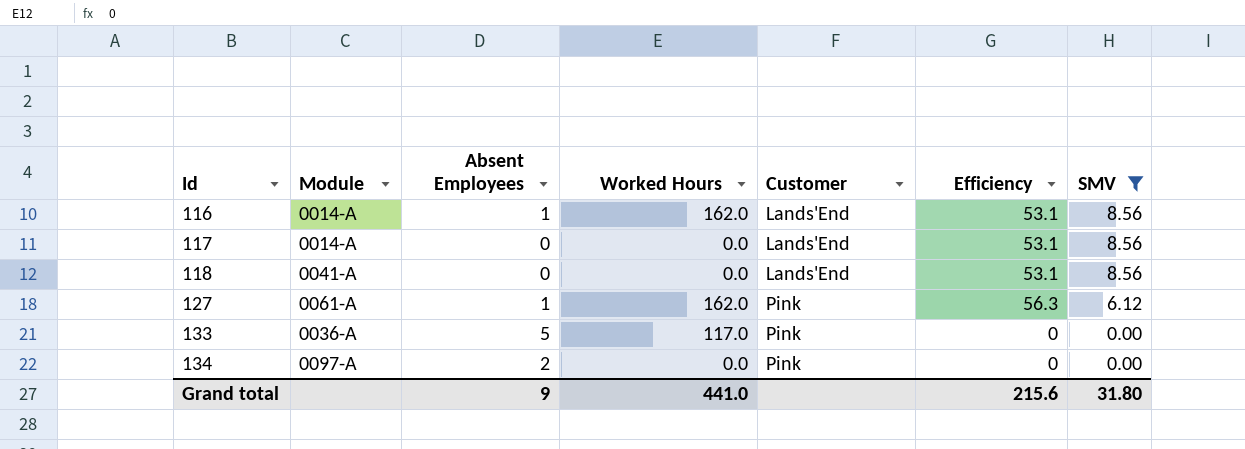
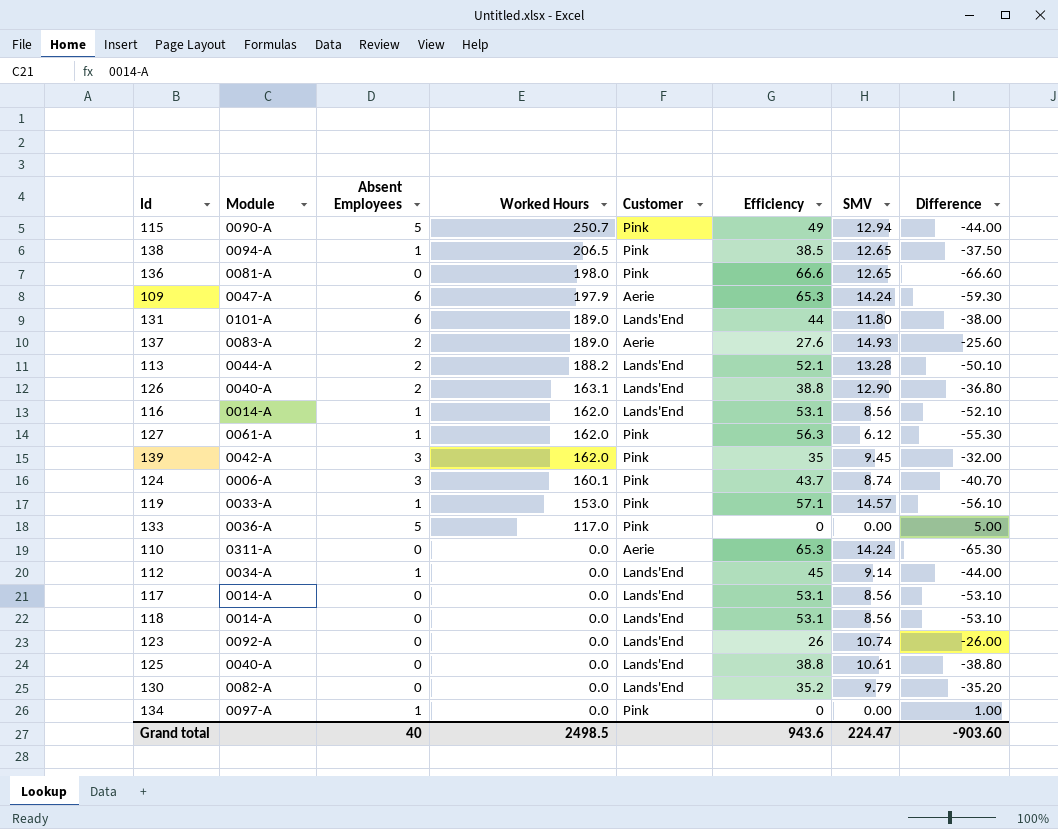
filter: SMV <= 8.56 -> none
row order: Id ascending -> Worked Hours descending
column Difference | formula: none -> [Absent Employees] - [Efficiency]
118 | Module: 0041-A -> 0014-A
134 | Absent Employees: 2 -> 1
Grand total | Absent Employees: 9 -> 40
Grand total | Worked Hours: 441.0 -> 2498.5
Grand total | Efficiency: 215.6 -> 943.6
Grand total | SMV: 31.80 -> 224.47

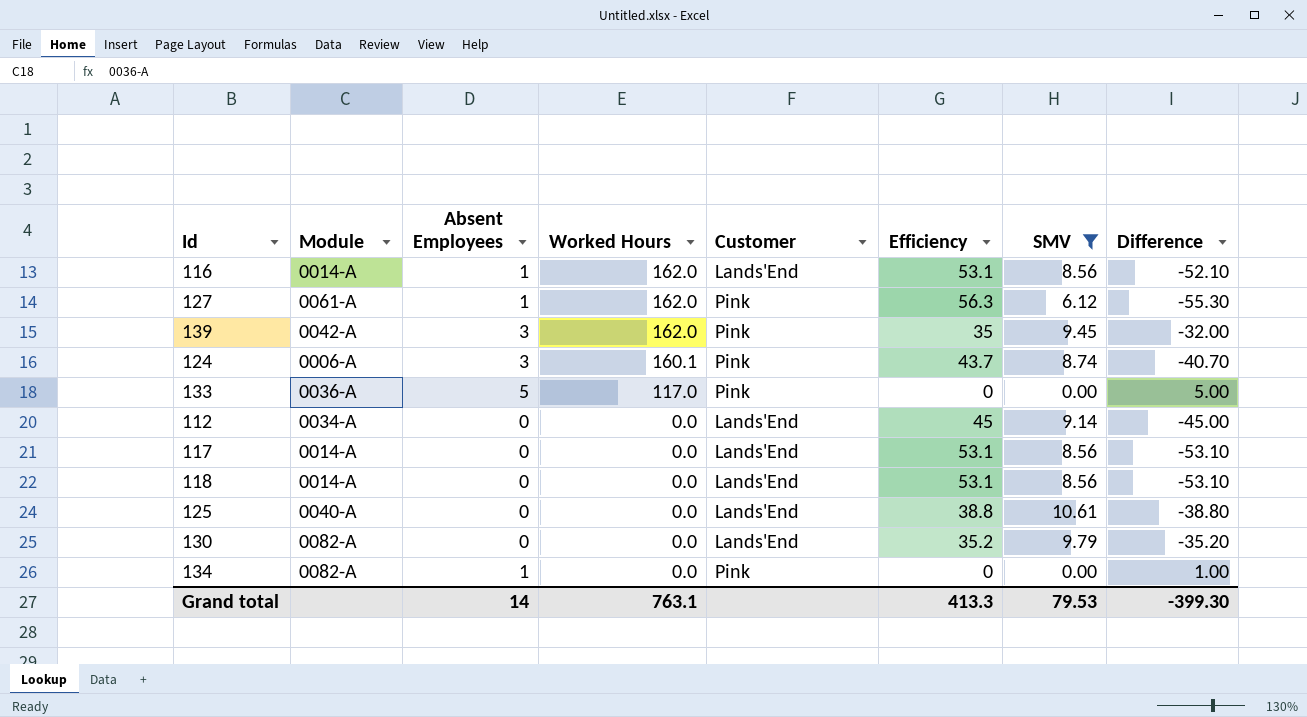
filter: none -> SMV <= 10.61
112 | Absent Employees: 1 -> 0
112 | Difference: -44.00 -> -45.00
134 | Module: 0097-A -> 0082-A
Grand total | Absent Employees: 40 -> 14
Grand total | Worked Hours: 2498.5 -> 763.1
Grand total | Efficiency: 943.6 -> 413.3
Grand total | SMV: 224.47 -> 79.53
Grand total | Difference: -903.60 -> -399.30

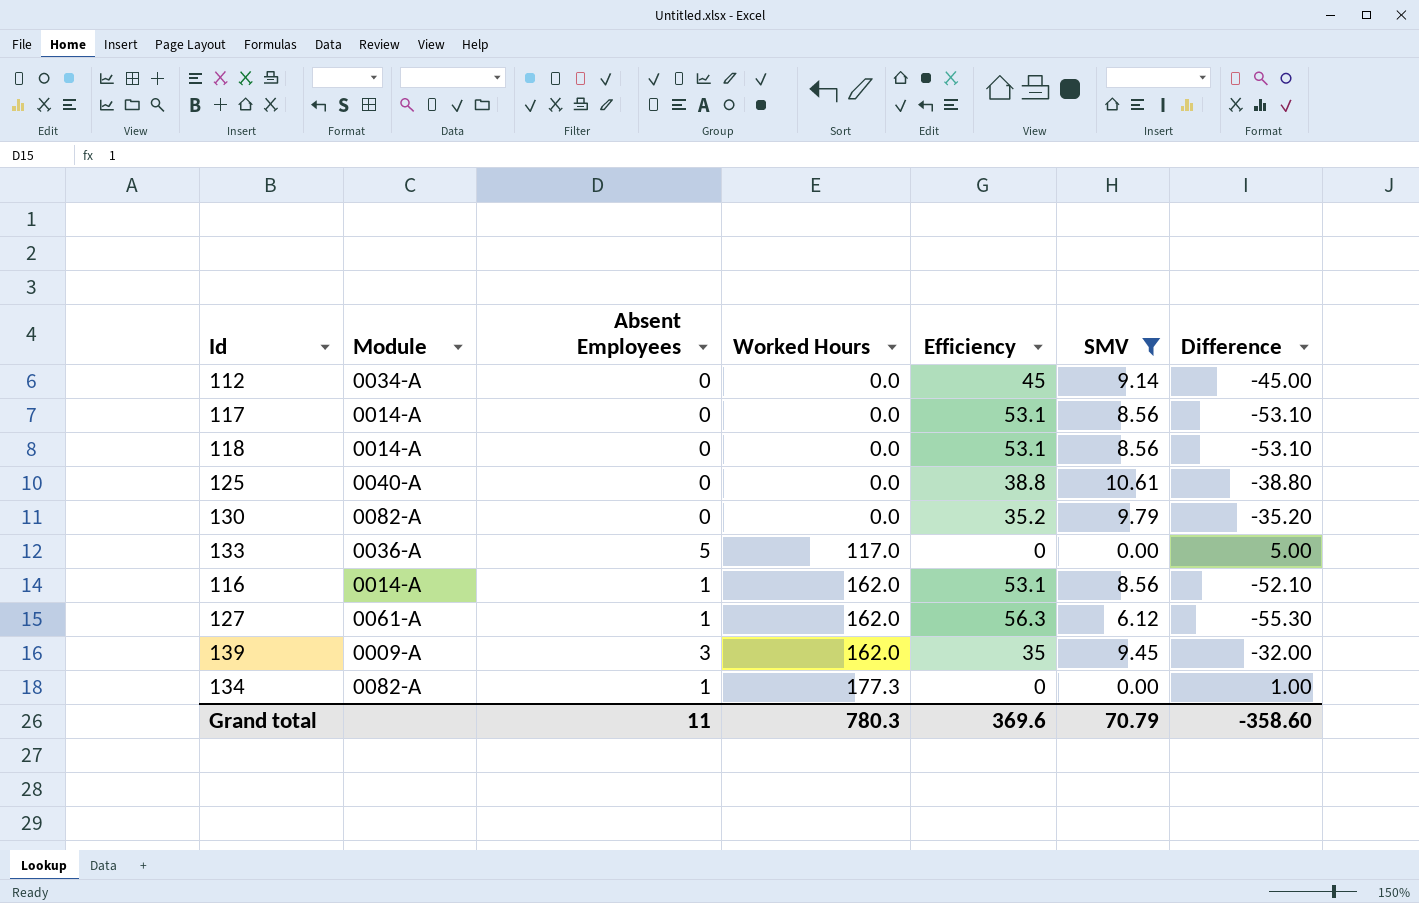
row order: Worked Hours descending -> Worked Hours ascending
column Customer | position: 5 -> none
row 124: 0006-A | 3 | 160.1 | Pink | 43.7 | 8.74 | -40.70 -> none
139 | Module: 0042-A -> 0009-A
134 | Worked Hours: 0.0 -> 177.3
Grand total | Absent Employees: 14 -> 11
Grand total | Worked Hours: 763.1 -> 780.3
Grand total | Efficiency: 413.3 -> 369.6
Grand total | SMV: 79.53 -> 70.79
Grand total | Difference: -399.30 -> -358.60

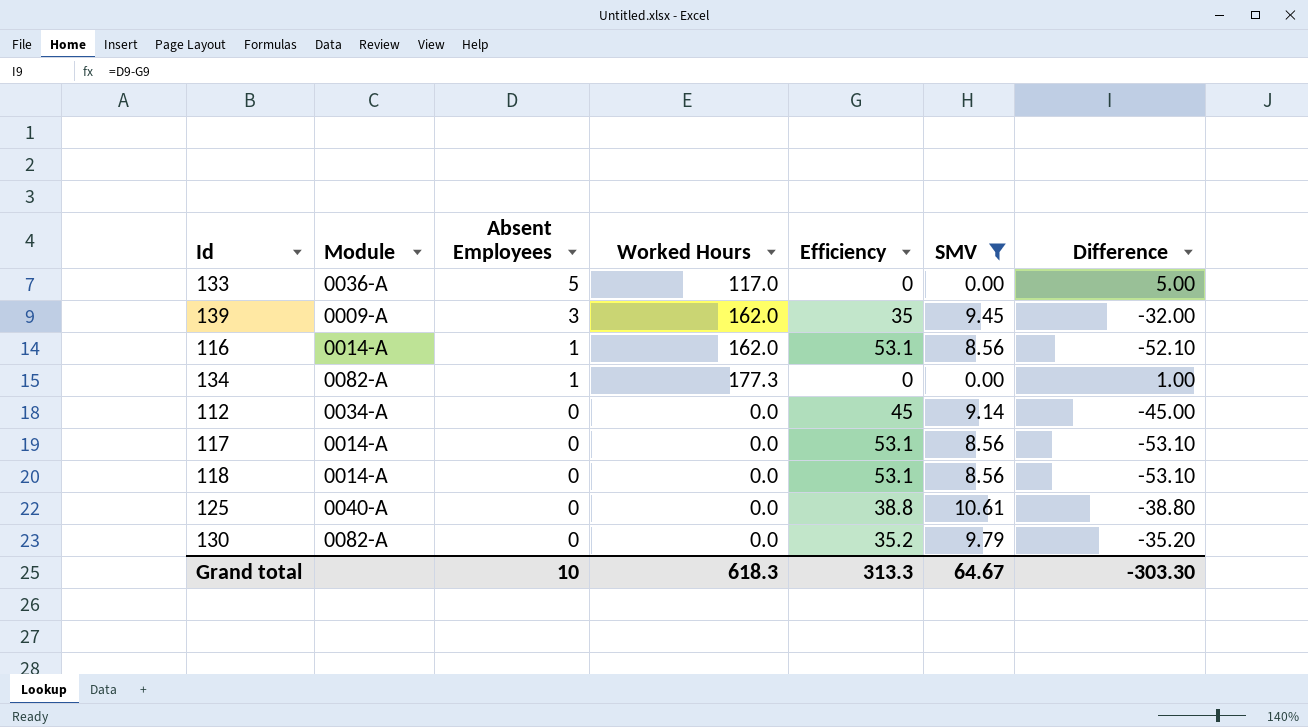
row order: Worked Hours ascending -> Absent Employees descending
row 127: 0061-A | 1 | 162.0 | 56.3 | 6.12 | -55.30 -> none
Grand total | Absent Employees: 11 -> 10
Grand total | Worked Hours: 780.3 -> 618.3
Grand total | Efficiency: 369.6 -> 313.3
Grand total | SMV: 70.79 -> 64.67
Grand total | Difference: -358.60 -> -303.30

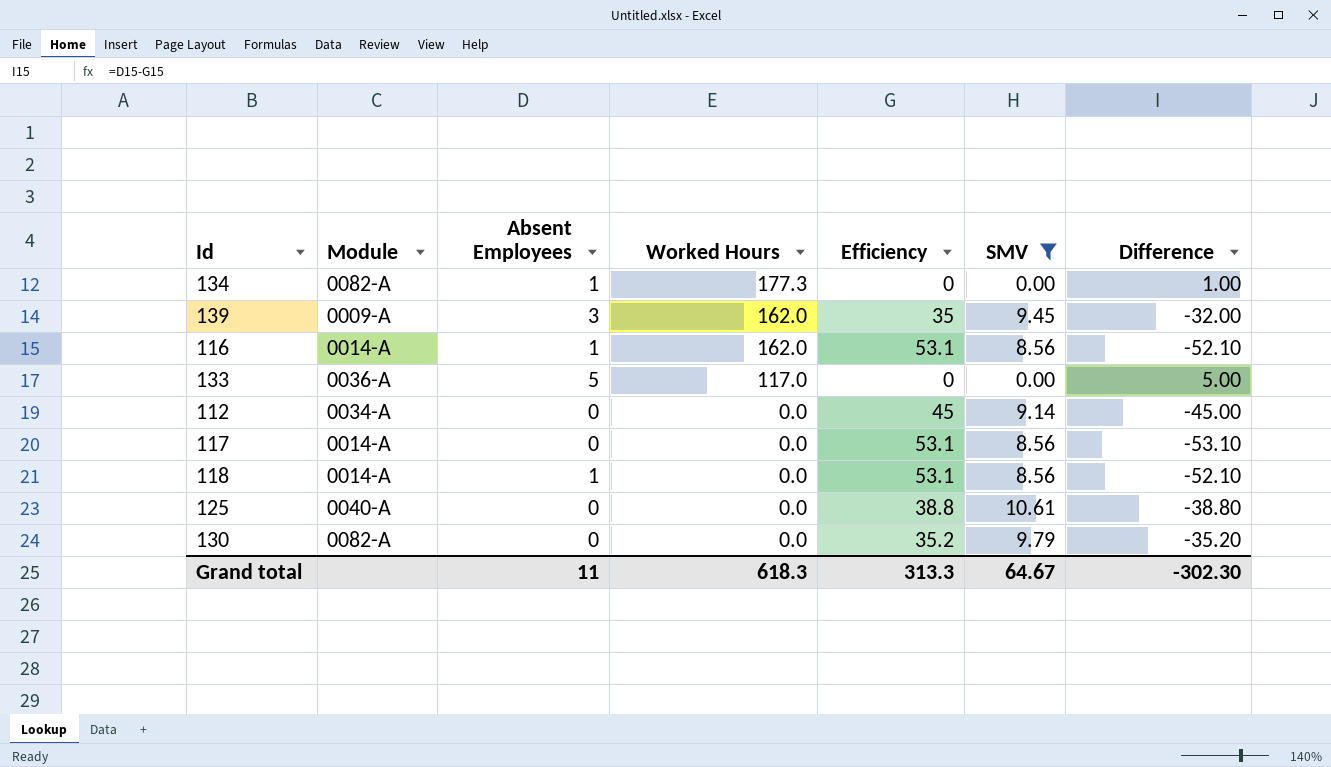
row order: Absent Employees descending -> Worked Hours descending
118 | Absent Employees: 0 -> 1
118 | Difference: -53.10 -> -52.10
Grand total | Absent Employees: 10 -> 11
Grand total | Difference: -303.30 -> -302.30

